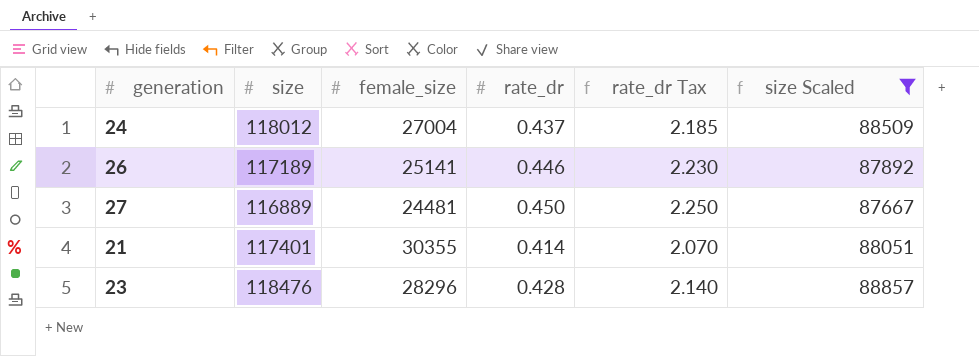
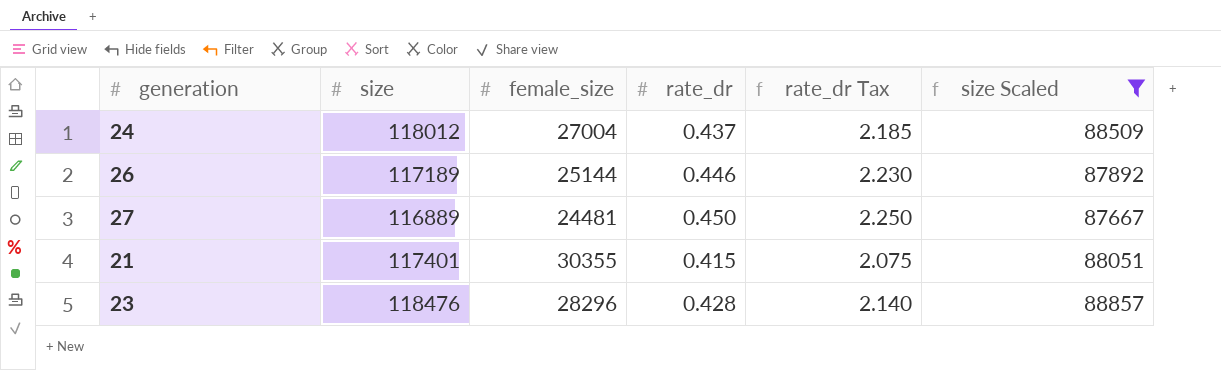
26 | female_size: 25141 -> 25144
21 | rate_dr: 0.414 -> 0.415
21 | rate_dr Tax: 2.070 -> 2.075

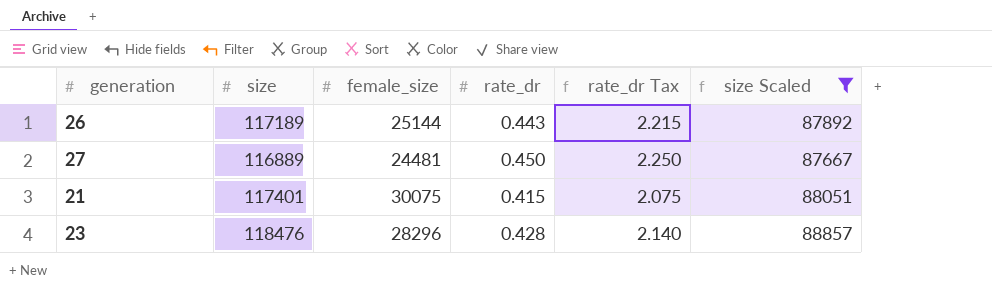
row 24: 118012 | 27004 | 0.437 | 2.185 | 88509 -> none
26 | rate_dr: 0.446 -> 0.443
26 | rate_dr Tax: 2.230 -> 2.215
21 | female_size: 30355 -> 30075

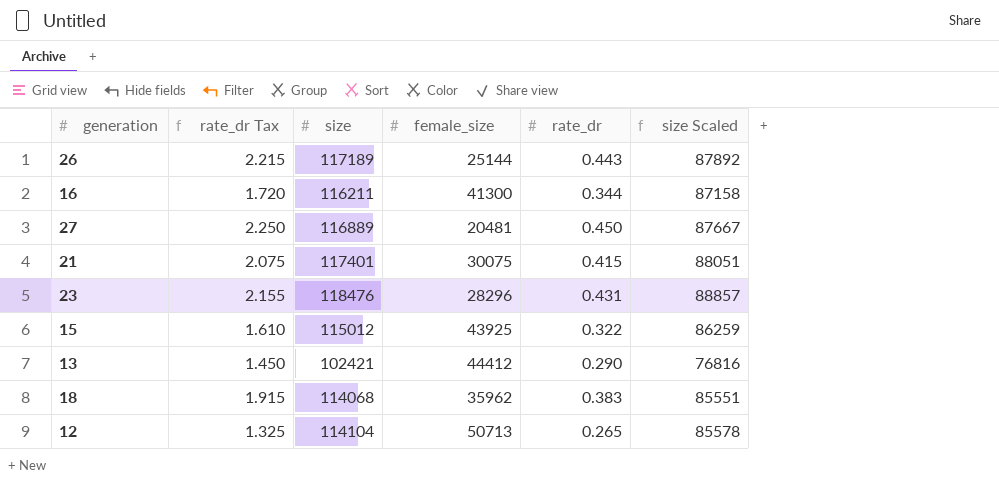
filter: size Scaled >= 87667 -> none
column rate_dr Tax | position: 5 -> 2
27 | female_size: 24481 -> 20481
23 | rate_dr Tax: 2.140 -> 2.155
23 | rate_dr: 0.428 -> 0.431

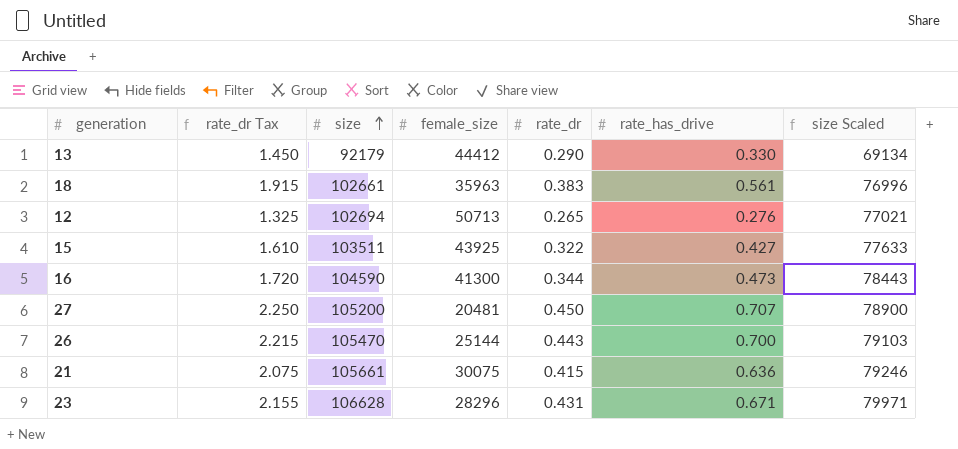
row order: none -> size ascending
column rate_has_drive | position: none -> 6
13 | size: 102421 -> 92179
13 | size Scaled: 76816 -> 69134
18 | size: 114068 -> 102661
18 | female_size: 35962 -> 35963
18 | size Scaled: 85551 -> 76996
12 | size: 114104 -> 102694
12 | size Scaled: 85578 -> 77021
15 | size: 115012 -> 103511
15 | size Scaled: 86259 -> 77633
16 | size: 116211 -> 104590
16 | size Scaled: 87158 -> 78443
27 | size: 116889 -> 105200
27 | size Scaled: 87667 -> 78900
26 | size: 117189 -> 105470
26 | size Scaled: 87892 -> 79103
21 | size: 117401 -> 105661
21 | size Scaled: 88051 -> 79246
23 | size: 118476 -> 106628
23 | size Scaled: 88857 -> 79971

